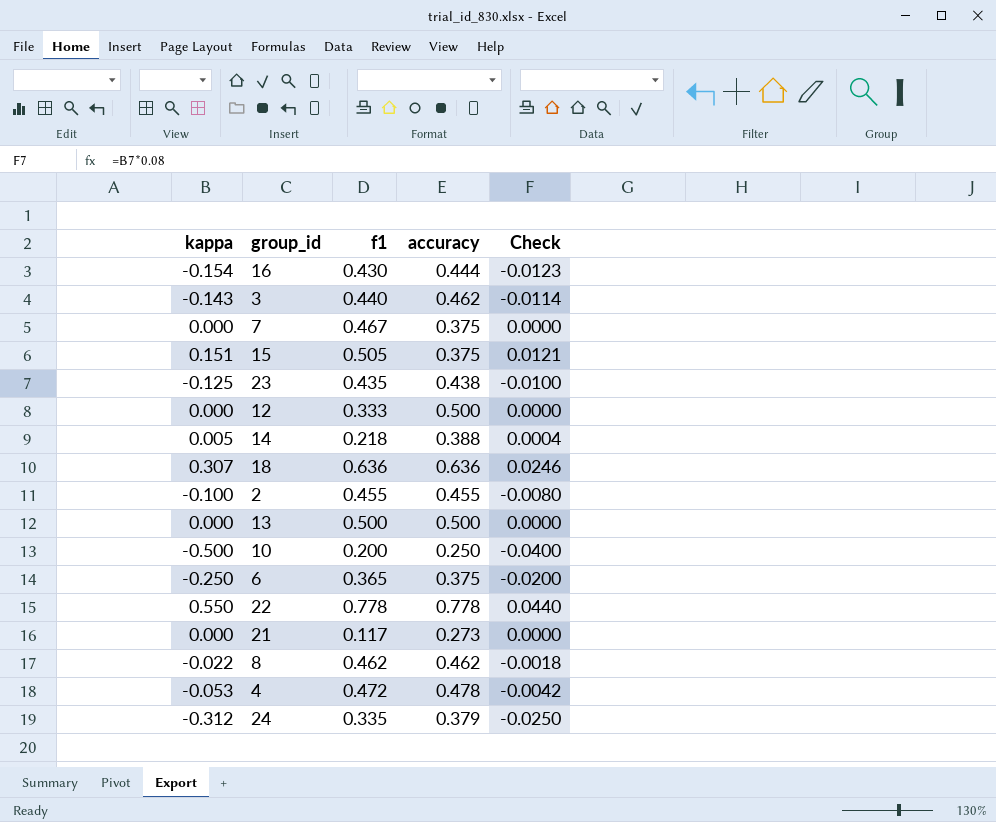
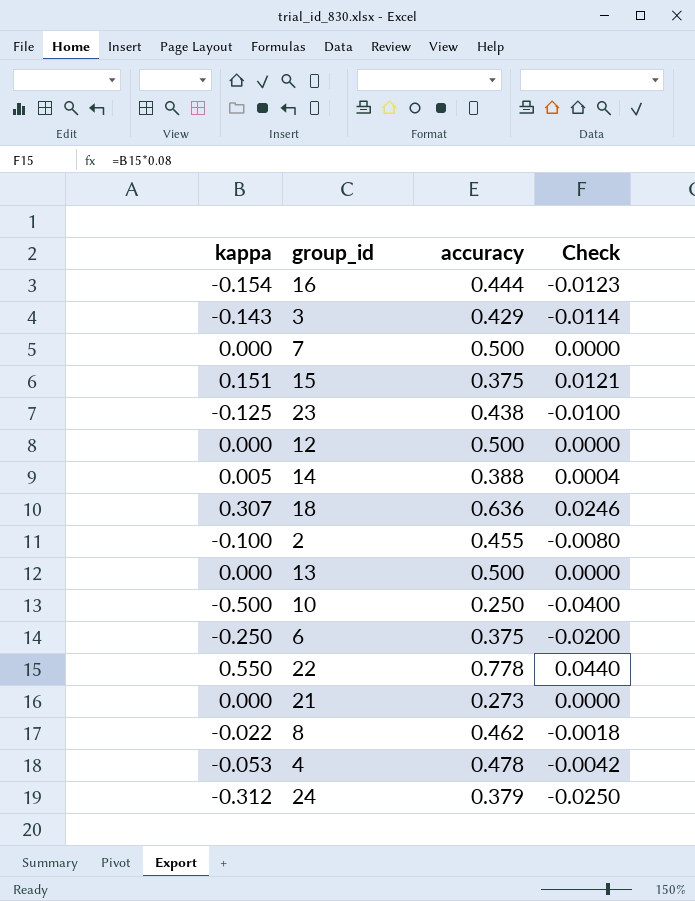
column f1 | position: 3 -> none
3 | accuracy: 0.462 -> 0.429
7 | accuracy: 0.375 -> 0.500

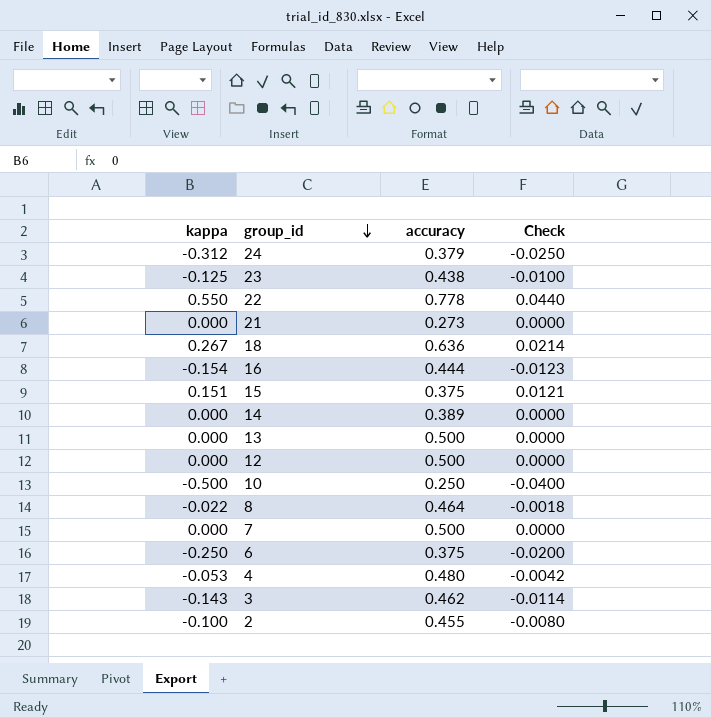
row order: none -> group_id descending
18 | kappa: 0.307 -> 0.267
18 | Check: 0.0246 -> 0.0214
14 | kappa: 0.005 -> 0.000
14 | accuracy: 0.388 -> 0.389
14 | Check: 0.0004 -> 0.0000
8 | accuracy: 0.462 -> 0.464
4 | accuracy: 0.478 -> 0.480
3 | accuracy: 0.429 -> 0.462

